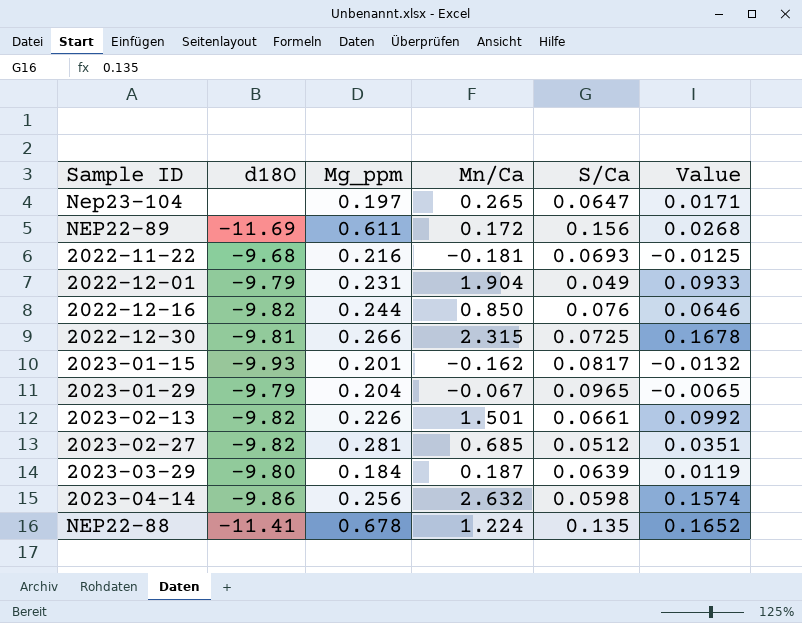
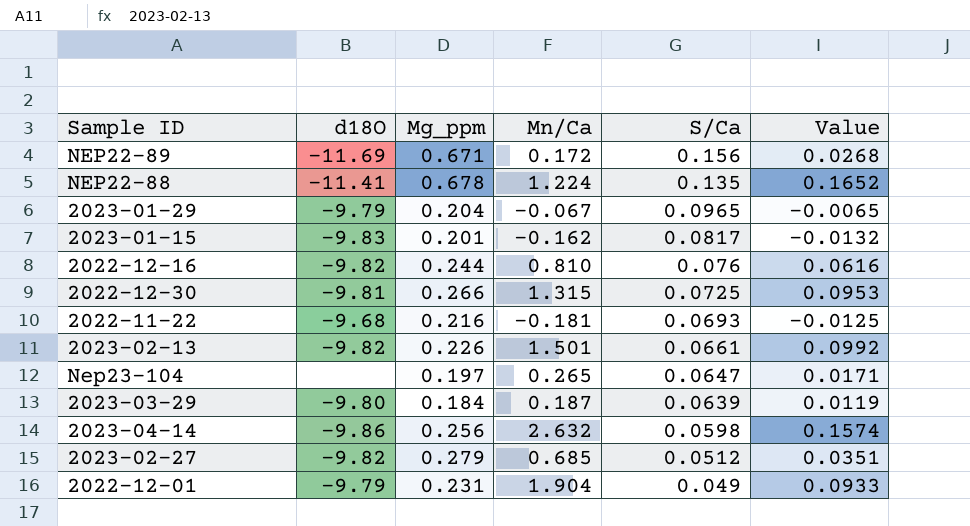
row order: none -> S/Ca descending
NEP22-89 | Mg_ppm: 0.611 -> 0.671
2023-01-15 | d18O: -9.93 -> -9.83
2022-12-16 | Mn/Ca: 0.850 -> 0.810
2022-12-16 | Value: 0.0646 -> 0.0616
2022-12-30 | Mn/Ca: 2.315 -> 1.315
2022-12-30 | Value: 0.1678 -> 0.0953
2023-02-27 | Mg_ppm: 0.281 -> 0.279

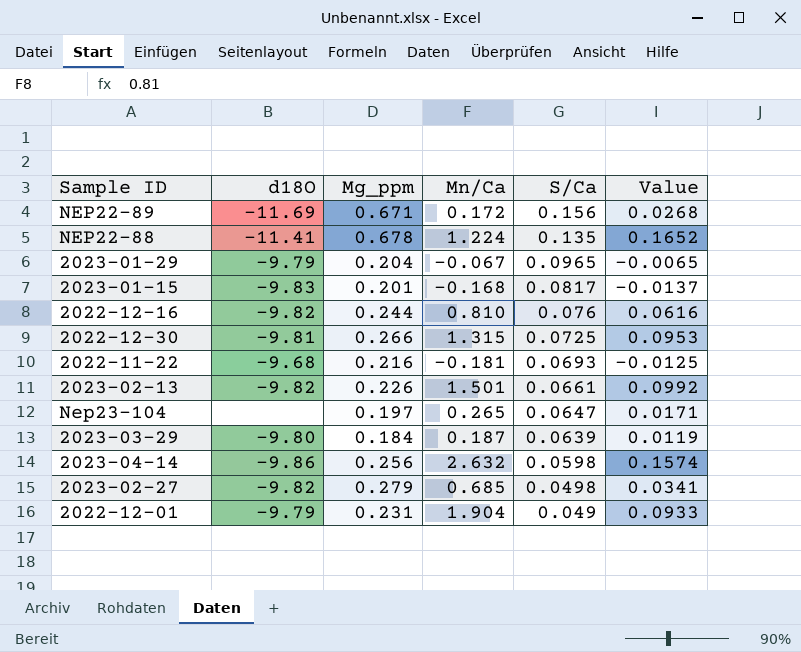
2023-01-15 | Mn/Ca: -0.162 -> -0.168
2023-01-15 | Value: -0.0132 -> -0.0137
2023-02-27 | S/Ca: 0.0512 -> 0.0498
2023-02-27 | Value: 0.0351 -> 0.0341

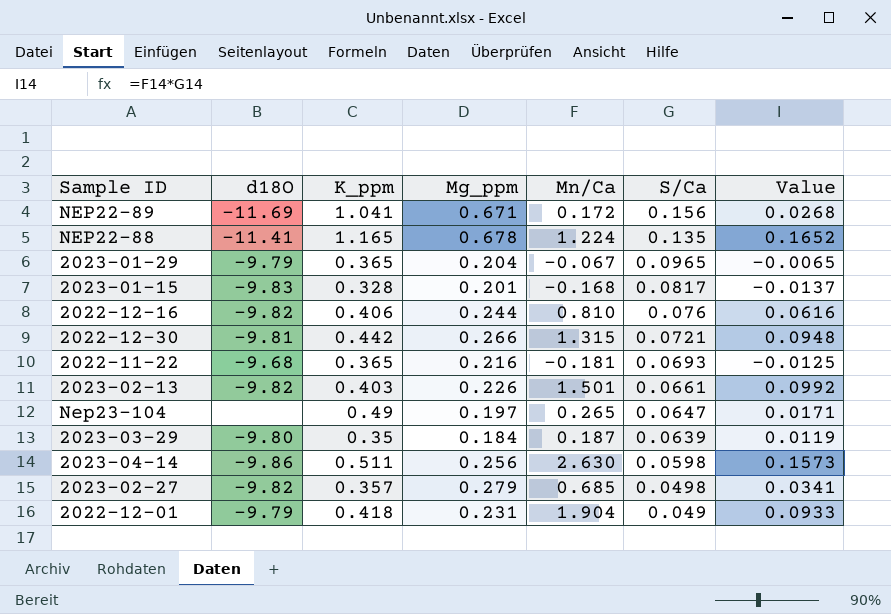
column K_ppm | position: none -> 3
2022-12-30 | S/Ca: 0.0725 -> 0.0721
2022-12-30 | Value: 0.0953 -> 0.0948
2023-04-14 | Mn/Ca: 2.632 -> 2.630
2023-04-14 | Value: 0.1574 -> 0.1573

